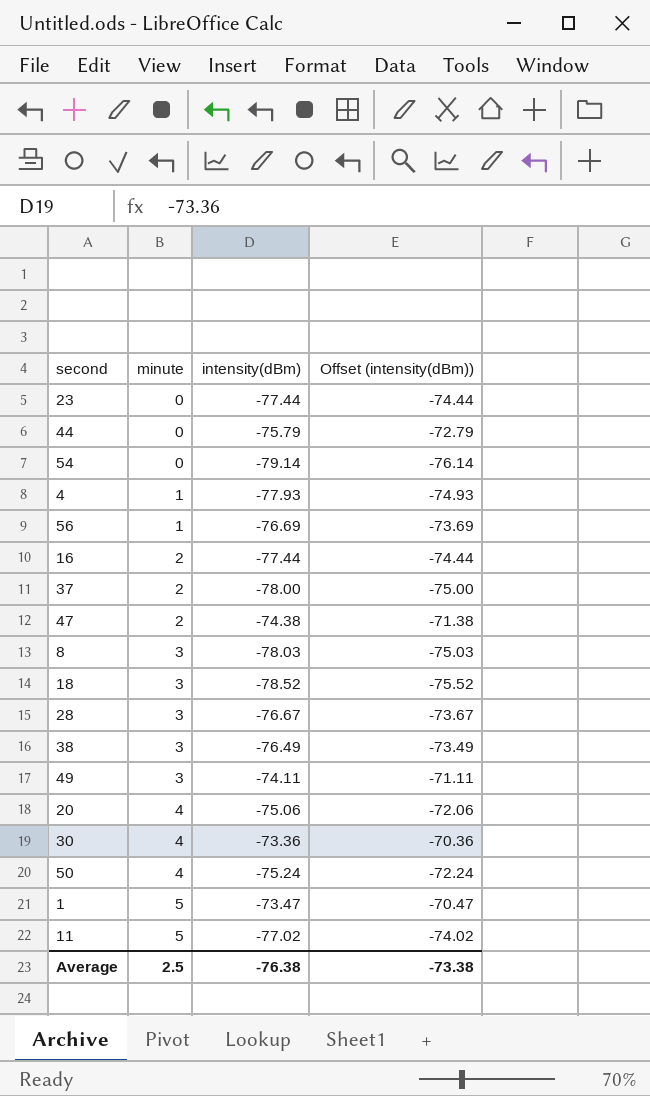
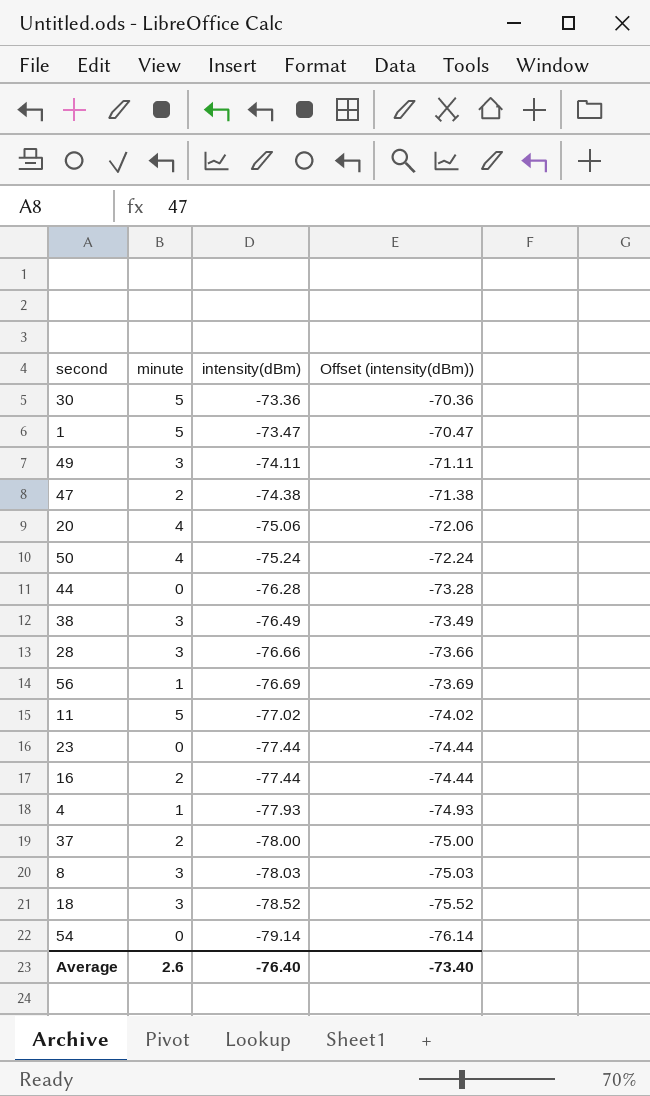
row order: minute ascending -> intensity(dBm) descending
30 | minute: 4 -> 5
44 | intensity(dBm): -75.79 -> -76.28
44 | Offset (intensity(dBm)): -72.79 -> -73.28
28 | intensity(dBm): -76.67 -> -76.66
28 | Offset (intensity(dBm)): -73.67 -> -73.66
Average | minute: 2.5 -> 2.6
Average | intensity(dBm): -76.38 -> -76.40
Average | Offset (intensity(dBm)): -73.38 -> -73.40

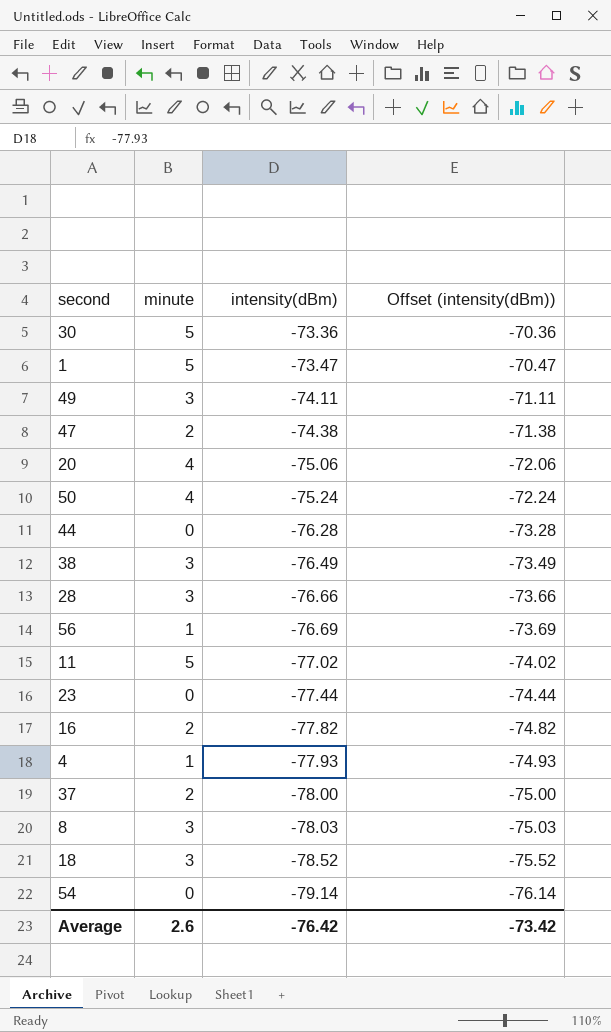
16 | intensity(dBm): -77.44 -> -77.82
16 | Offset (intensity(dBm)): -74.44 -> -74.82
Average | intensity(dBm): -76.40 -> -76.42
Average | Offset (intensity(dBm)): -73.40 -> -73.42

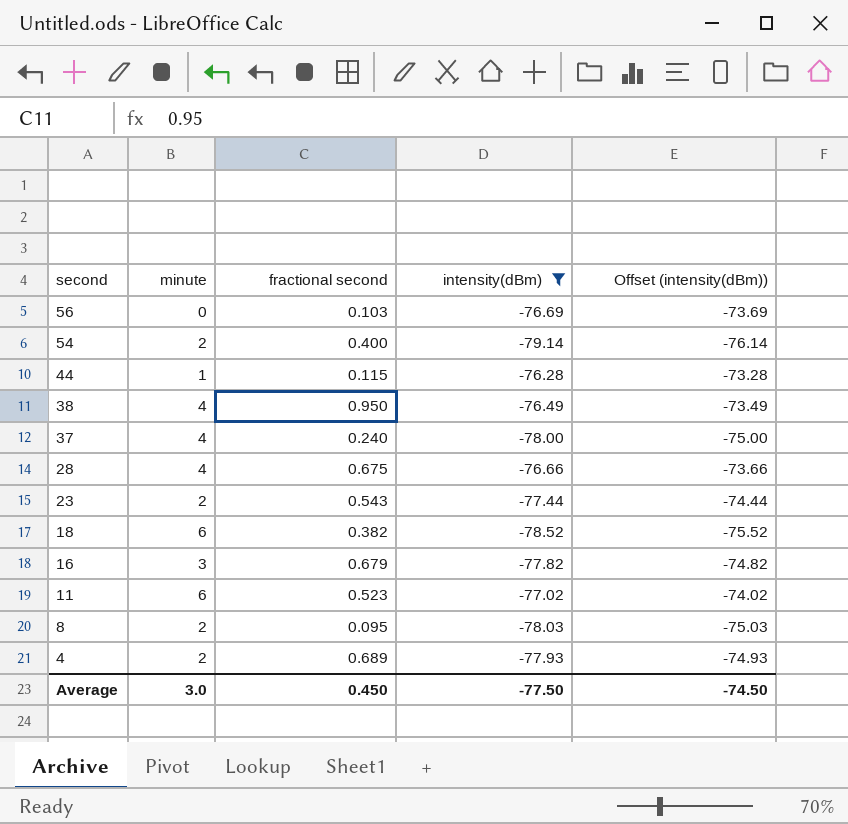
filter: none -> intensity(dBm) <= -76.28
row order: intensity(dBm) descending -> second descending
column fractional second | position: none -> 3
56 | minute: 1 -> 0
54 | minute: 0 -> 2
44 | minute: 0 -> 1
38 | minute: 3 -> 4
37 | minute: 2 -> 4
28 | minute: 3 -> 4
23 | minute: 0 -> 2
18 | minute: 3 -> 6
16 | minute: 2 -> 3
11 | minute: 5 -> 6
8 | minute: 3 -> 2
4 | minute: 1 -> 2
Average | minute: 2.6 -> 3.0
Average | intensity(dBm): -76.42 -> -77.50
Average | Offset (intensity(dBm)): -73.42 -> -74.50

